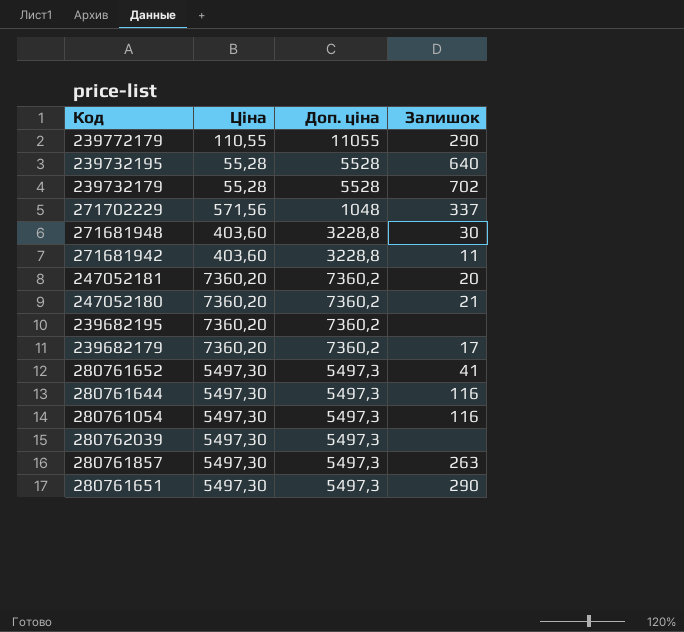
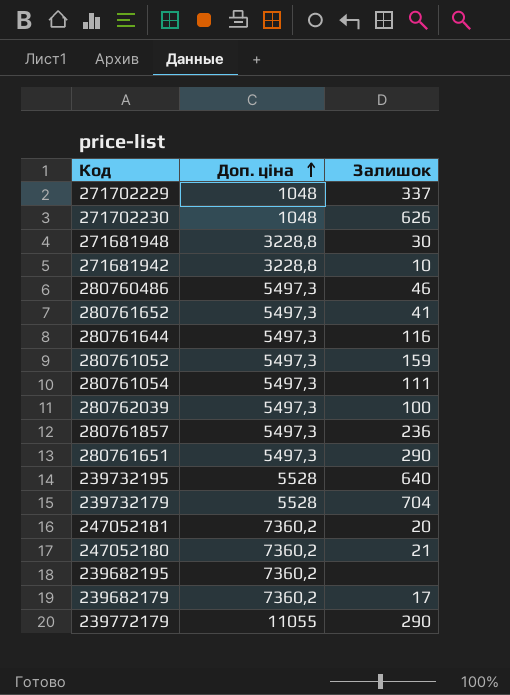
row order: none -> Доп. ціна ascending
column Ціна | position: 2 -> none
row 271702230: none -> 1048 | 626
271681942 | Залишок: 11 -> 10
row 280760486: none -> 5497,3 | 46
row 280761052: none -> 5497,3 | 159
280761054 | Залишок: 116 -> 111
280762039 | Залишок: none -> 100
280761857 | Залишок: 263 -> 236
239732179 | Залишок: 702 -> 704

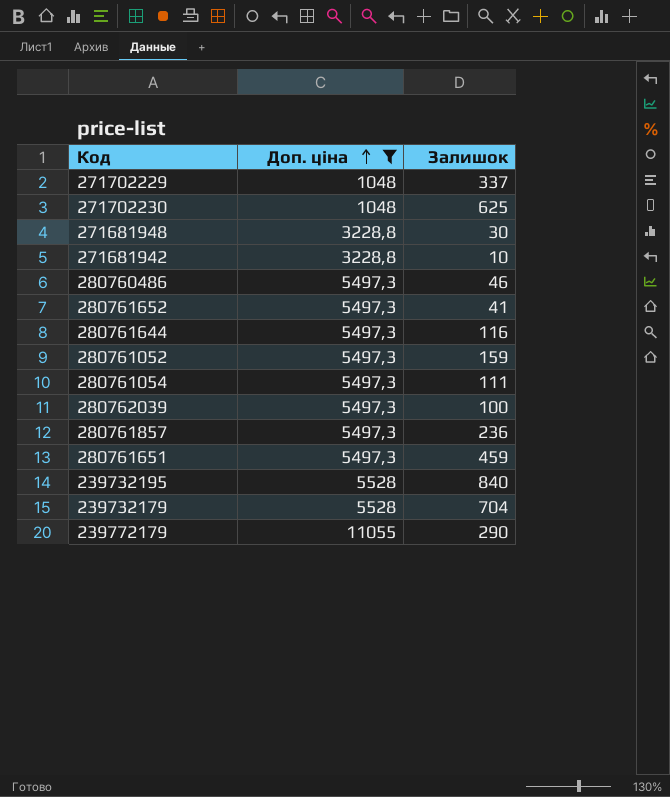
filter: none -> Доп. ціна != 7360,2
271702230 | Залишок: 626 -> 625
280761651 | Залишок: 290 -> 459
239732195 | Залишок: 640 -> 840

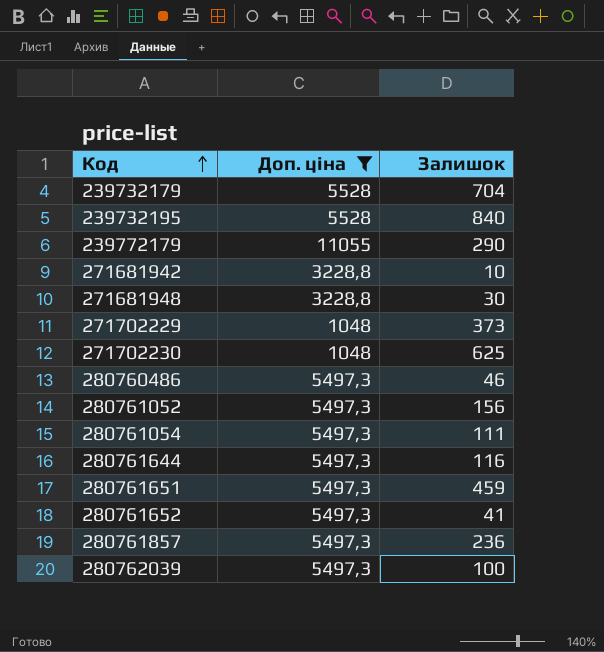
row order: Доп. ціна ascending -> Код ascending
271702229 | Залишок: 337 -> 373
280761052 | Залишок: 159 -> 156

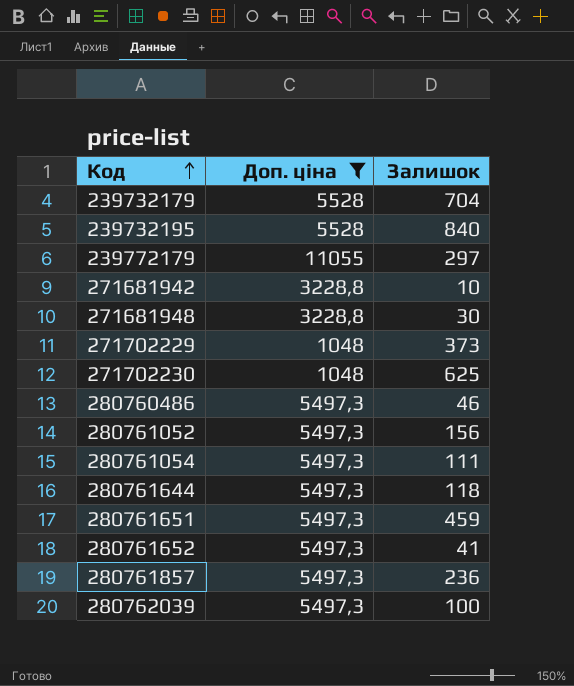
239772179 | Залишок: 290 -> 297
280761644 | Залишок: 116 -> 118

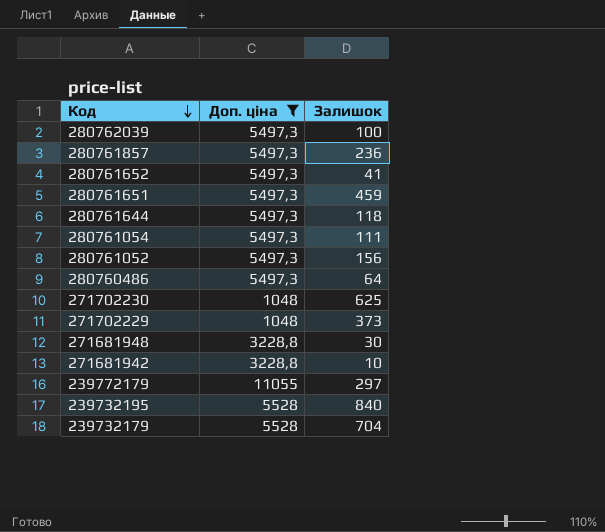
row order: Код ascending -> Код descending
280760486 | Залишок: 46 -> 64

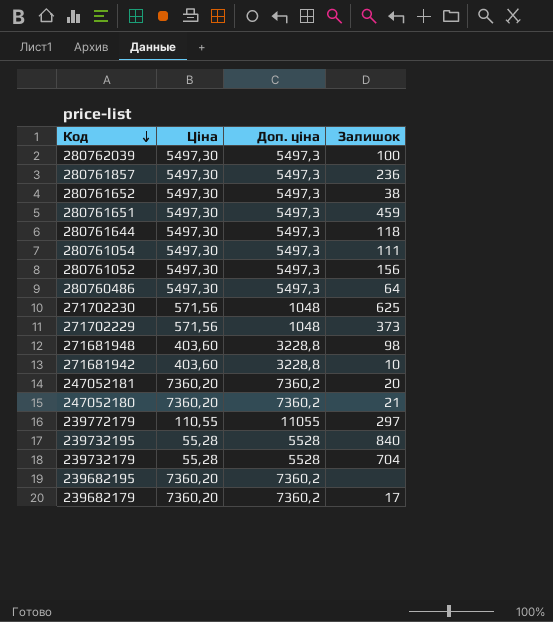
filter: Доп. ціна != 7360,2 -> none
column Ціна | position: none -> 2
280761652 | Залишок: 41 -> 38
271681948 | Залишок: 30 -> 98

